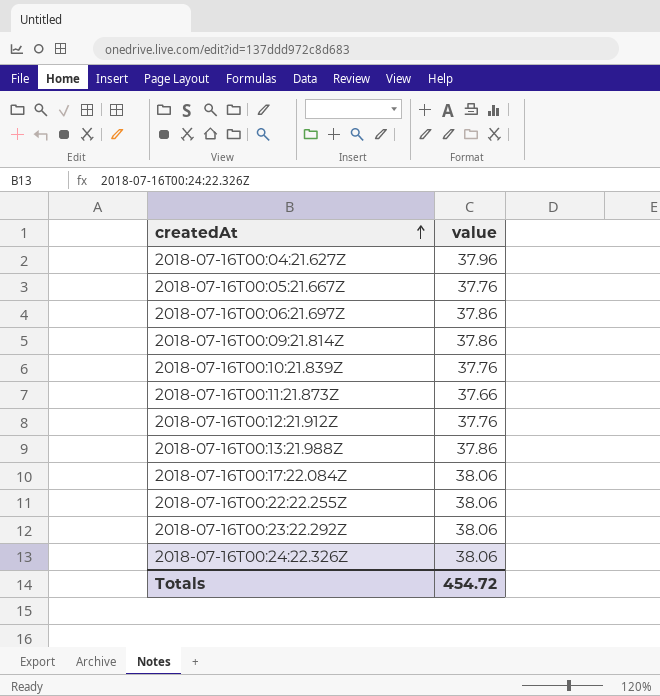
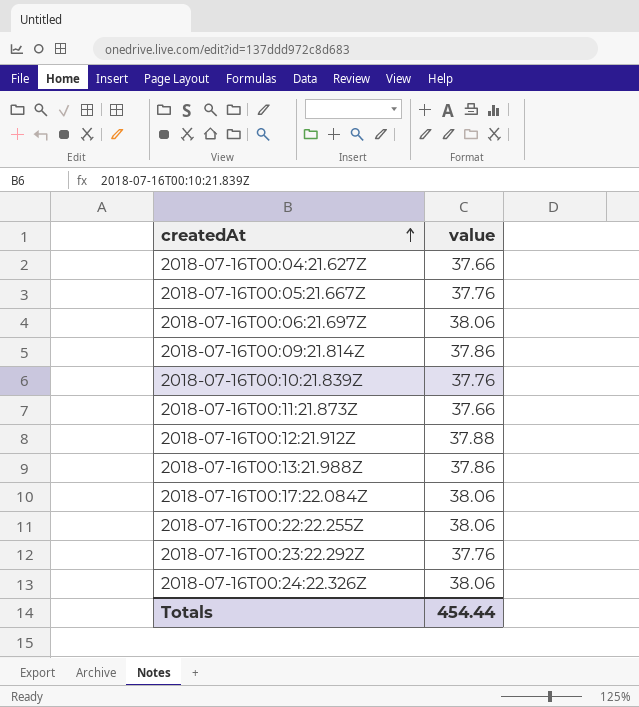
2018-07-16T00:04:21.627Z | value: 37.96 -> 37.66
2018-07-16T00:06:21.697Z | value: 37.86 -> 38.06
2018-07-16T00:12:21.912Z | value: 37.76 -> 37.88
2018-07-16T00:23:22.292Z | value: 38.06 -> 37.76
Totals | value: 454.72 -> 454.44

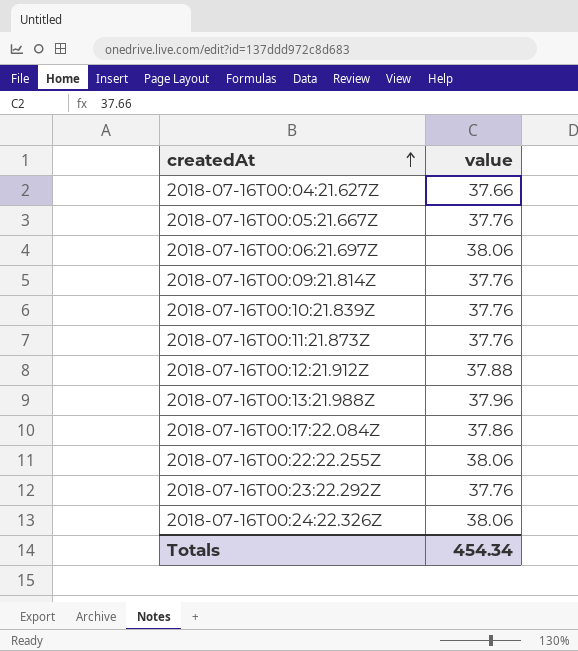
2018-07-16T00:09:21.814Z | value: 37.86 -> 37.76
2018-07-16T00:11:21.873Z | value: 37.66 -> 37.76
2018-07-16T00:13:21.988Z | value: 37.86 -> 37.96
2018-07-16T00:17:22.084Z | value: 38.06 -> 37.86
Totals | value: 454.44 -> 454.34

